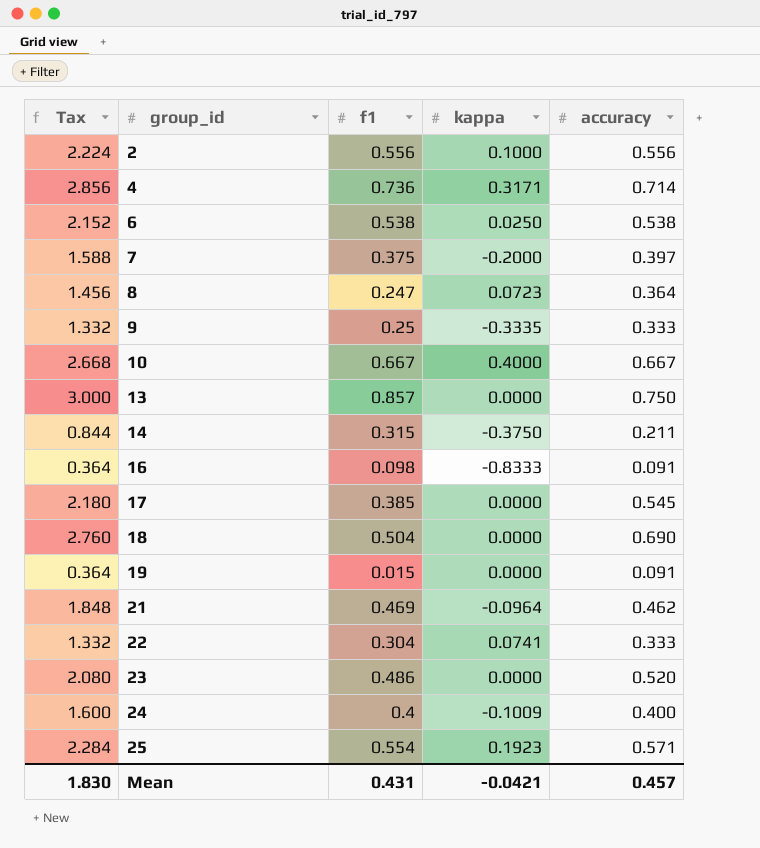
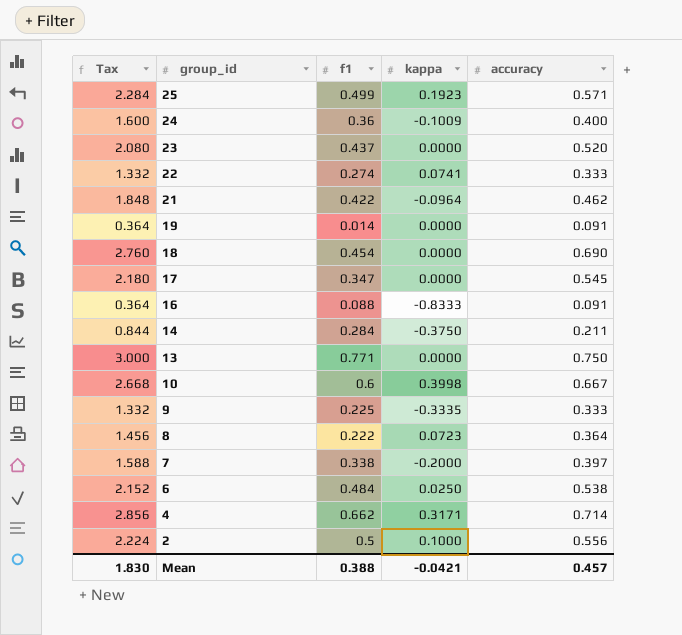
row order: group_id ascending -> group_id descending
25 | f1: 0.554 -> 0.499
24 | f1: 0.4 -> 0.36
23 | f1: 0.486 -> 0.437
22 | f1: 0.304 -> 0.274
21 | f1: 0.469 -> 0.422
19 | f1: 0.015 -> 0.014
18 | f1: 0.504 -> 0.454
17 | f1: 0.385 -> 0.347
16 | f1: 0.098 -> 0.088
14 | f1: 0.315 -> 0.284
13 | f1: 0.857 -> 0.771
10 | f1: 0.667 -> 0.6
10 | kappa: 0.4000 -> 0.3998
9 | f1: 0.25 -> 0.225
8 | f1: 0.247 -> 0.222
7 | f1: 0.375 -> 0.338
6 | f1: 0.538 -> 0.484
4 | f1: 0.736 -> 0.662
2 | f1: 0.556 -> 0.5
Mean | f1: 0.431 -> 0.388

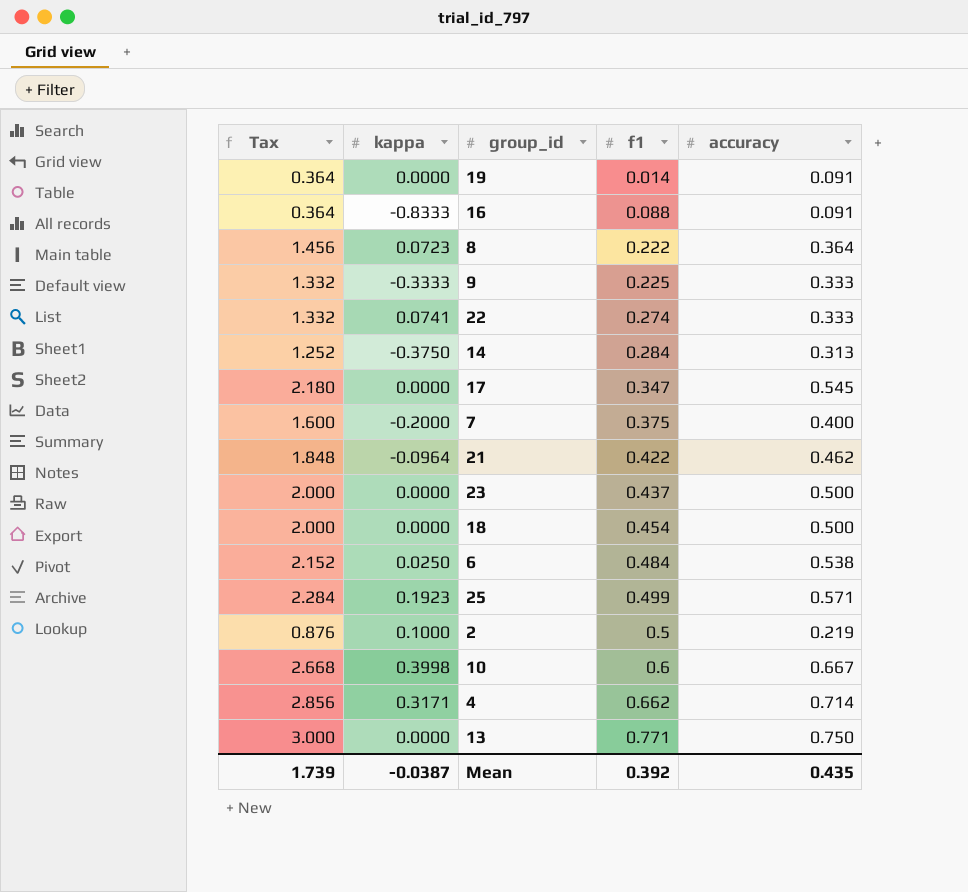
row order: group_id descending -> f1 ascending
column kappa | position: 4 -> 2
row 24: 1.600 | 0.36 | -0.1009 | 0.400 -> none
9 | kappa: -0.3335 -> -0.3333
14 | Tax: 0.844 -> 1.252
14 | accuracy: 0.211 -> 0.313
7 | Tax: 1.588 -> 1.600
7 | f1: 0.338 -> 0.375
7 | accuracy: 0.397 -> 0.400
23 | Tax: 2.080 -> 2.000
23 | accuracy: 0.520 -> 0.500
18 | Tax: 2.760 -> 2.000
18 | accuracy: 0.690 -> 0.500
2 | Tax: 2.224 -> 0.876
2 | accuracy: 0.556 -> 0.219
Mean | Tax: 1.830 -> 1.739
Mean | kappa: -0.0421 -> -0.0387
Mean | f1: 0.388 -> 0.392
Mean | accuracy: 0.457 -> 0.435

